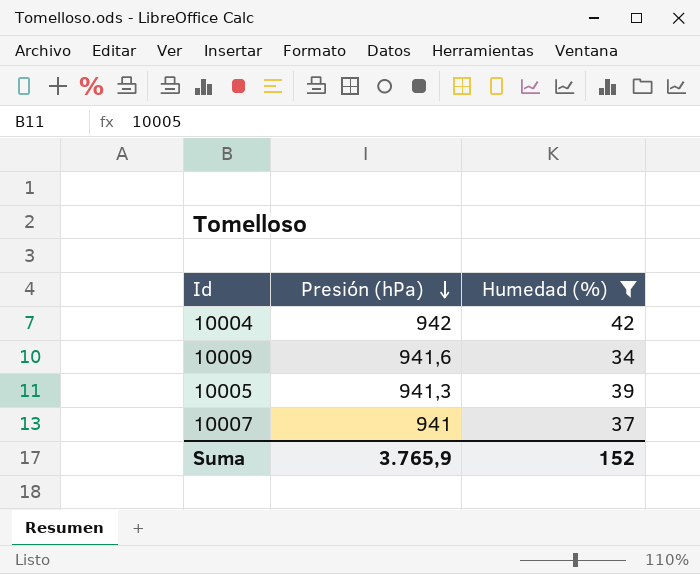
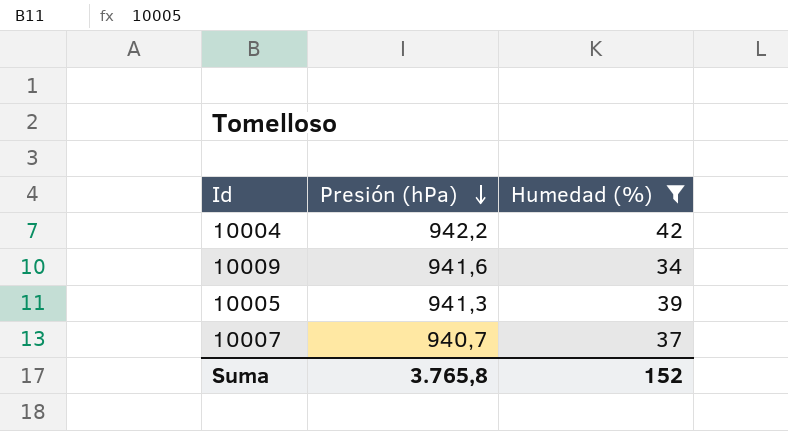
10004 | Presión (hPa): 942 -> 942,2
10007 | Presión (hPa): 941 -> 940,7
Suma | Presión (hPa): 3.765,9 -> 3.765,8

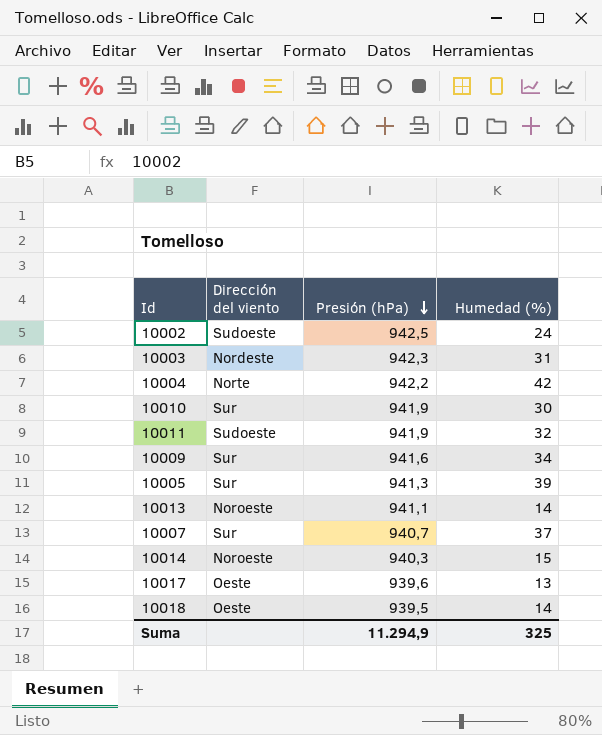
filter: Humedad (%) >= 34 -> none
column Dirección del viento | position: none -> 2
Suma | Presión (hPa): 3.765,8 -> 11.294,9
Suma | Humedad (%): 152 -> 325

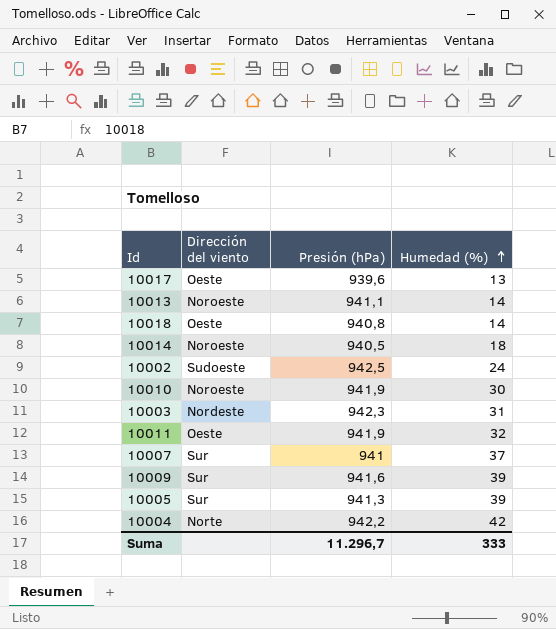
row order: Presión (hPa) descending -> Humedad (%) ascending
10018 | Presión (hPa): 939,5 -> 940,8
10014 | Presión (hPa): 940,3 -> 940,5
10014 | Humedad (%): 15 -> 18
10010 | Dirección del viento: Sur -> Noroeste
10011 | Dirección del viento: Sudoeste -> Oeste
10007 | Presión (hPa): 940,7 -> 941
10009 | Humedad (%): 34 -> 39
Suma | Presión (hPa): 11.294,9 -> 11.296,7
Suma | Humedad (%): 325 -> 333

